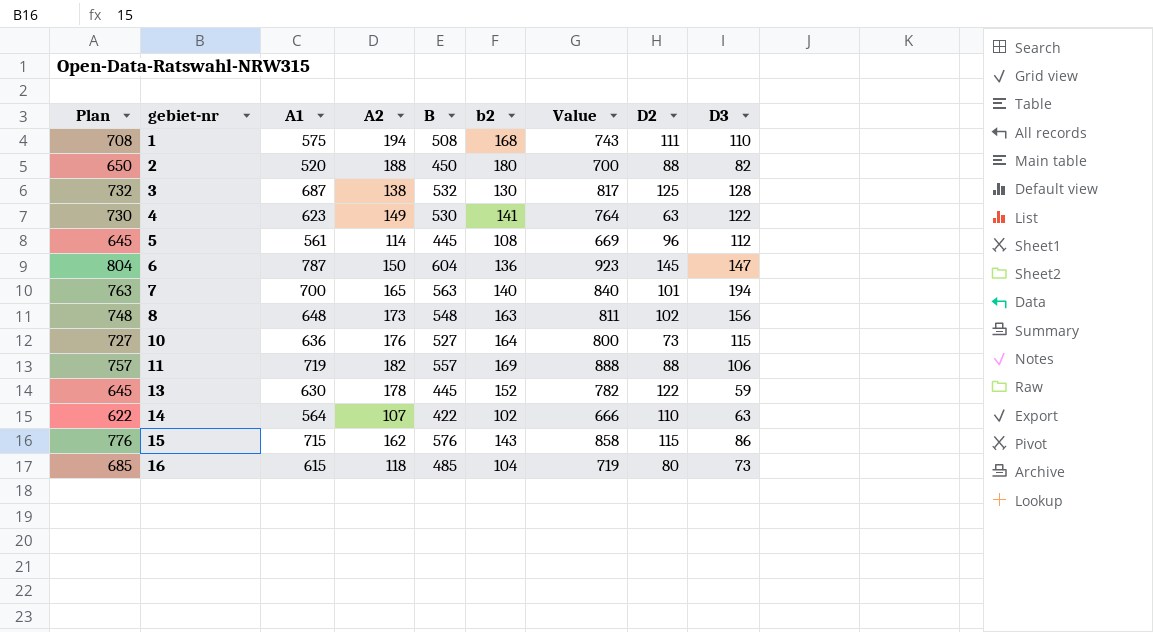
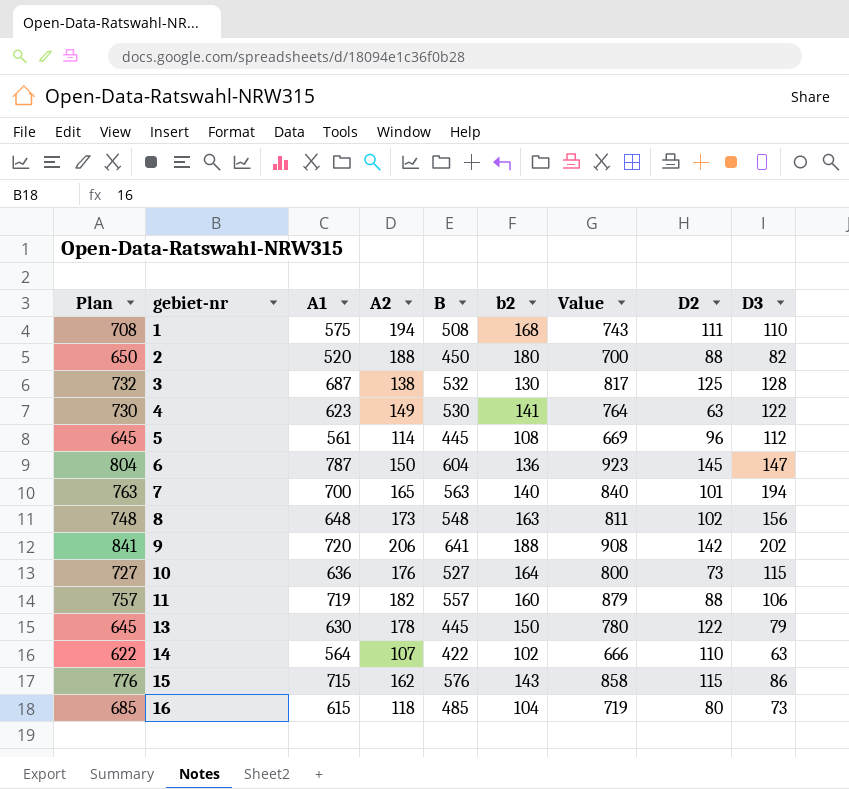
row 9: none -> 841 | 720 | 206 | 641 | 188 | 908 | 142 | 202
11 | b2: 169 -> 160
11 | Value: 888 -> 879
13 | b2: 152 -> 150
13 | Value: 782 -> 780
13 | D3: 59 -> 79

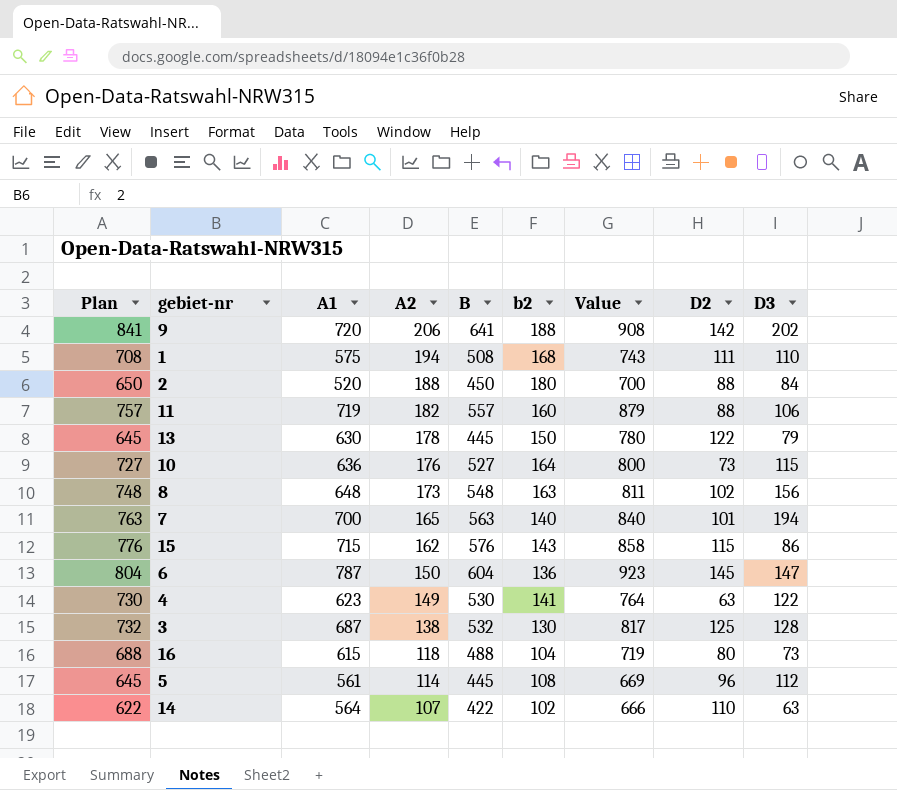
row order: gebiet-nr ascending -> A2 descending
2 | D3: 82 -> 84
16 | Plan: 685 -> 688
16 | B: 485 -> 488

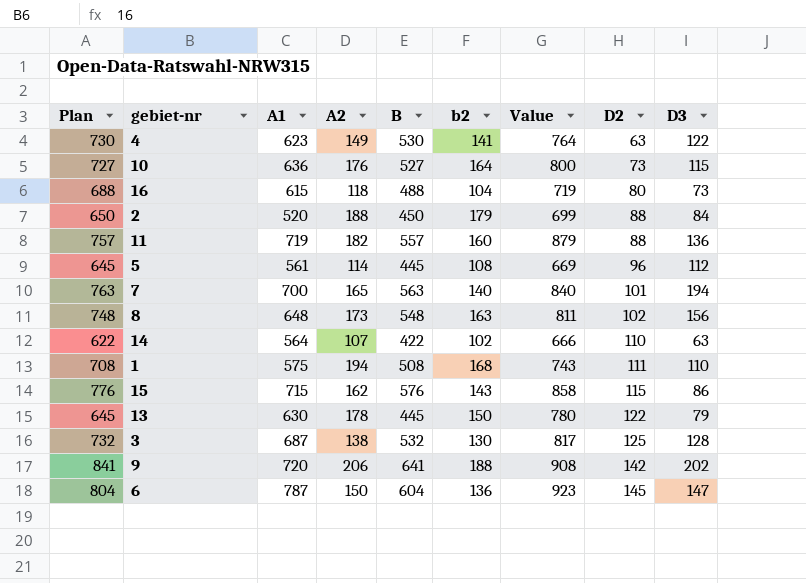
row order: A2 descending -> D2 ascending
2 | b2: 180 -> 179
2 | Value: 700 -> 699
11 | D3: 106 -> 136

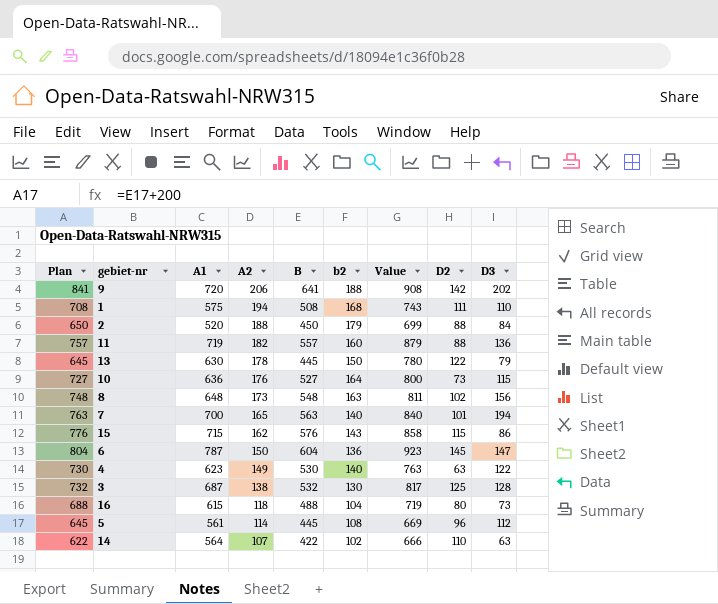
row order: D2 ascending -> A2 descending
4 | b2: 141 -> 140
4 | Value: 764 -> 763

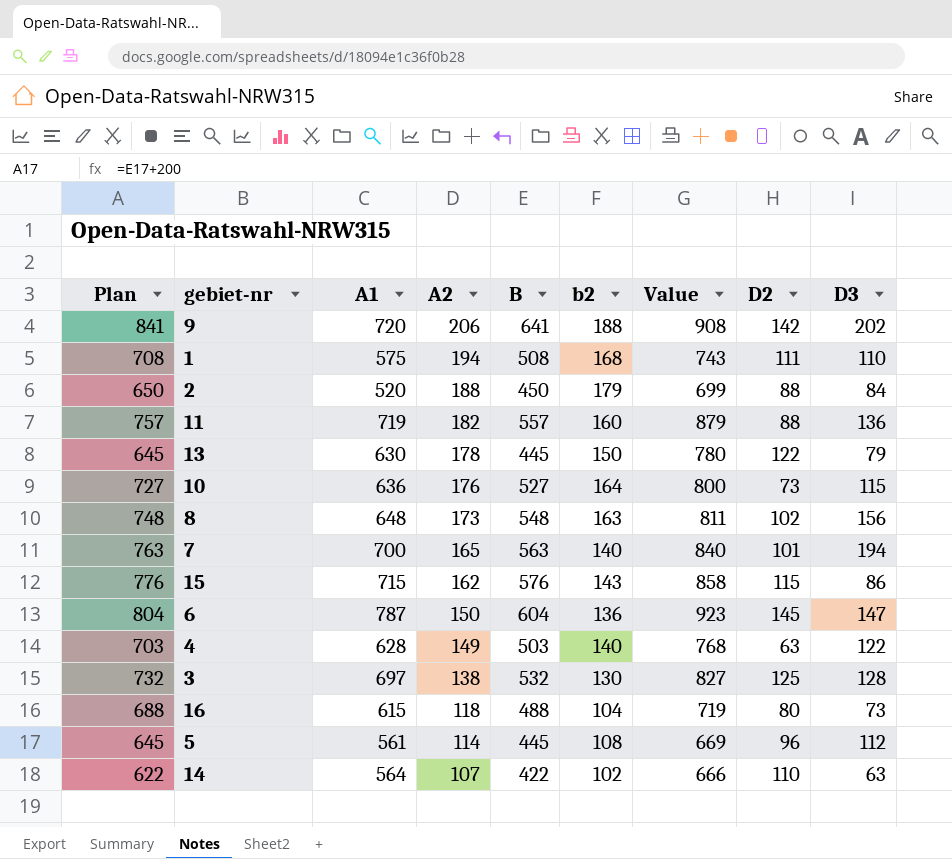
4 | Plan: 730 -> 703
4 | A1: 623 -> 628
4 | B: 530 -> 503
4 | Value: 763 -> 768
3 | A1: 687 -> 697
3 | Value: 817 -> 827

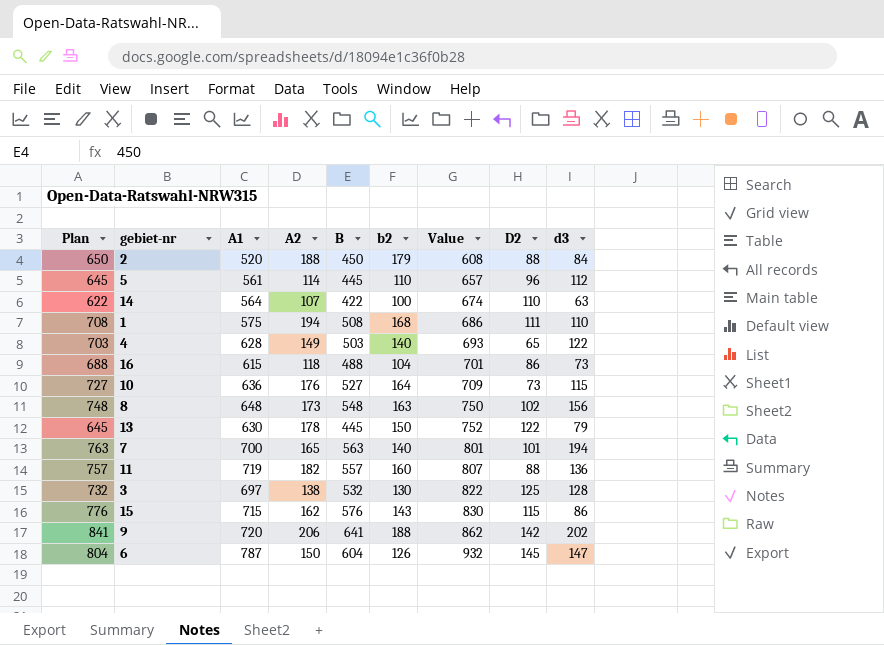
row order: A2 descending -> Value ascending
column Value | formula: [A1] + [b2] -> [A1] + [D2]
column name: D3 -> d3
5 | b2: 108 -> 110
14 | b2: 102 -> 100
4 | D2: 63 -> 65
16 | D2: 80 -> 86
6 | b2: 136 -> 126

